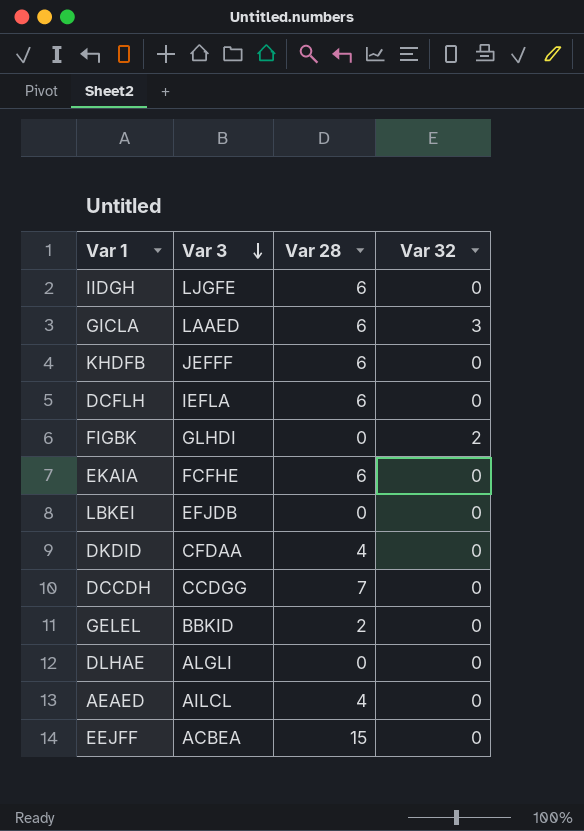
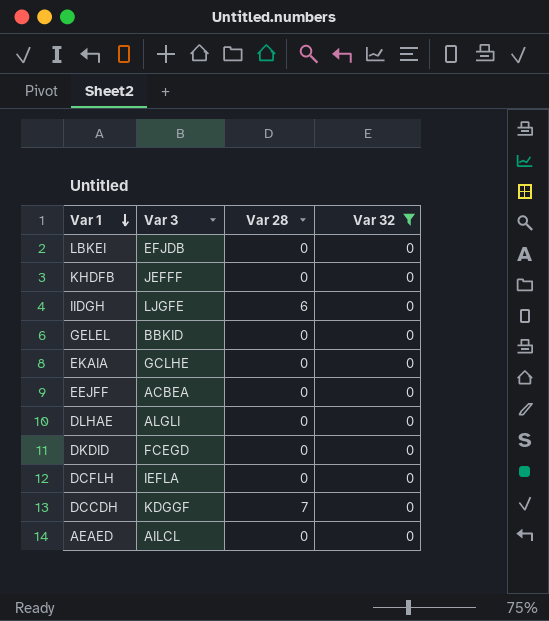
filter: none -> Var 32 = 0
row order: Var 3 descending -> Var 1 descending
KHDFB | Var 28: 6 -> 0
GELEL | Var 28: 2 -> 0
EKAIA | Var 3: FCFHE -> GCLHE
EKAIA | Var 28: 6 -> 0
EEJFF | Var 28: 15 -> 0
DKDID | Var 3: CFDAA -> FCEGD
DKDID | Var 28: 4 -> 0
DCFLH | Var 28: 6 -> 0
DCCDH | Var 3: CCDGG -> KDGGF
AEAED | Var 28: 4 -> 0

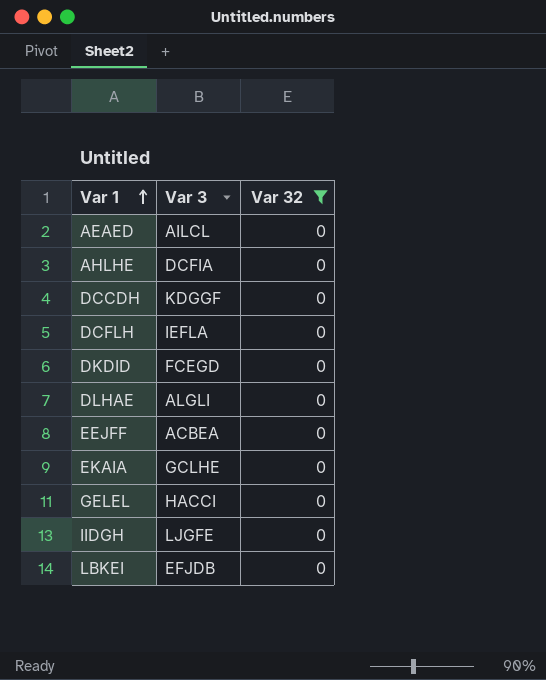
row order: Var 1 descending -> Var 1 ascending
column Var 28 | position: 3 -> none
row KHDFB: JEFFF | 0 | 0 -> none
row AHLHE: none -> DCFIA | 0
GELEL | Var 3: BBKID -> HACCI

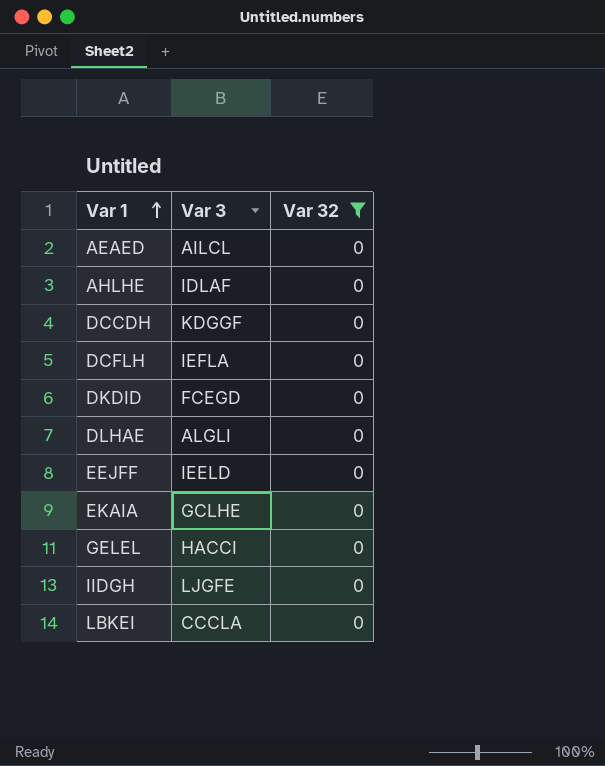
AHLHE | Var 3: DCFIA -> IDLAF
EEJFF | Var 3: ACBEA -> IEELD
LBKEI | Var 3: EFJDB -> CCCLA

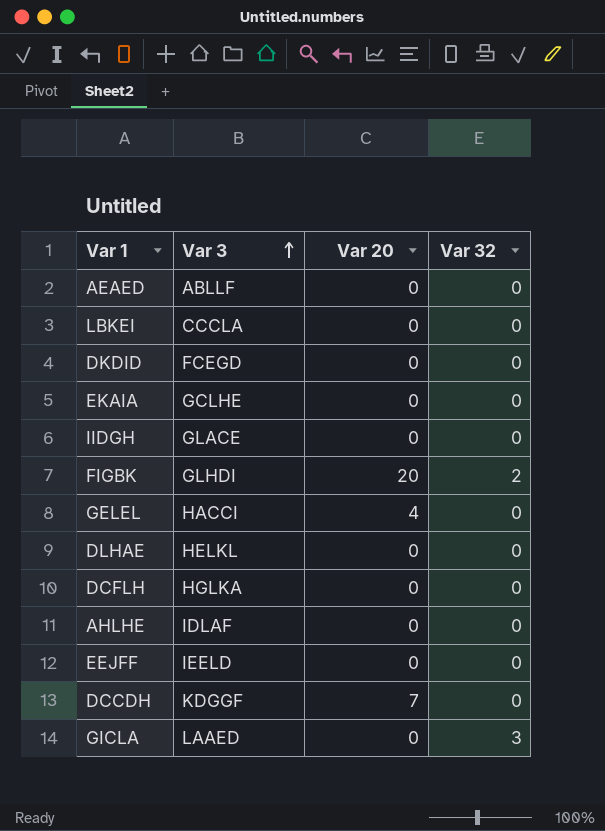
filter: Var 32 = 0 -> none
row order: Var 1 ascending -> Var 3 ascending
column Var 20 | position: none -> 3
AEAED | Var 3: AILCL -> ABLLF
IIDGH | Var 3: LJGFE -> GLACE
DLHAE | Var 3: ALGLI -> HELKL
DCFLH | Var 3: IEFLA -> HGLKA

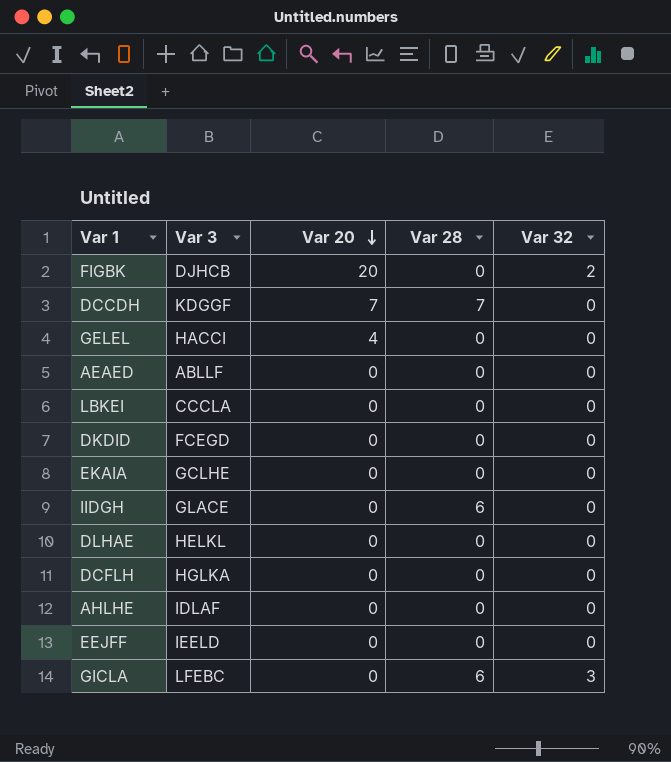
row order: Var 3 ascending -> Var 20 descending
column Var 28 | position: none -> 4
FIGBK | Var 3: GLHDI -> DJHCB
GICLA | Var 3: LAAED -> LFEBC

